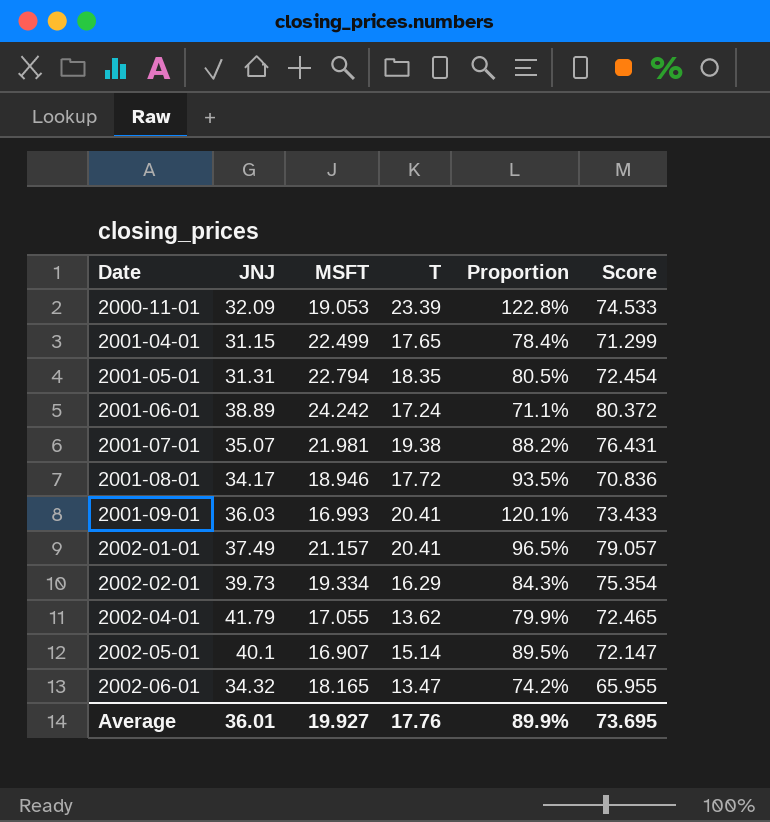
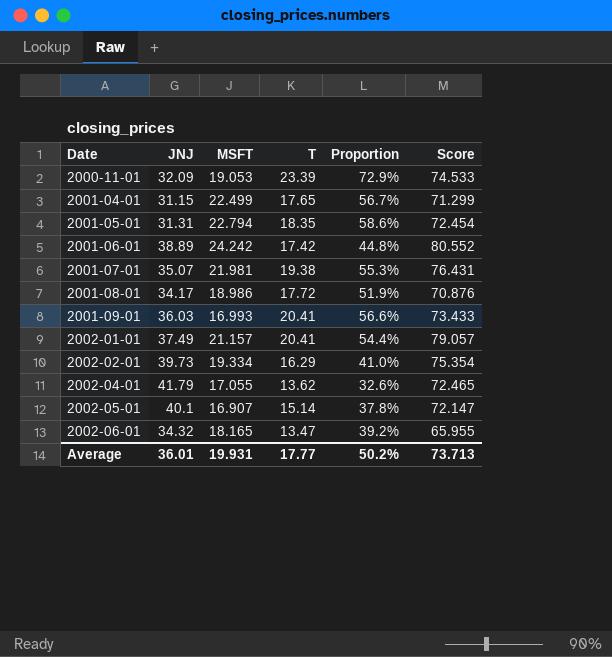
column Proportion | formula: [T] / [MSFT] -> [T] / [JNJ]
2001-06-01 | T: 17.24 -> 17.42
2001-06-01 | Score: 80.372 -> 80.552
2001-08-01 | MSFT: 18.946 -> 18.986
2001-08-01 | Score: 70.836 -> 70.876
Average | MSFT: 19.927 -> 19.931
Average | T: 17.76 -> 17.77
Average | Proportion: 89.9% -> 50.2%
Average | Score: 73.695 -> 73.713

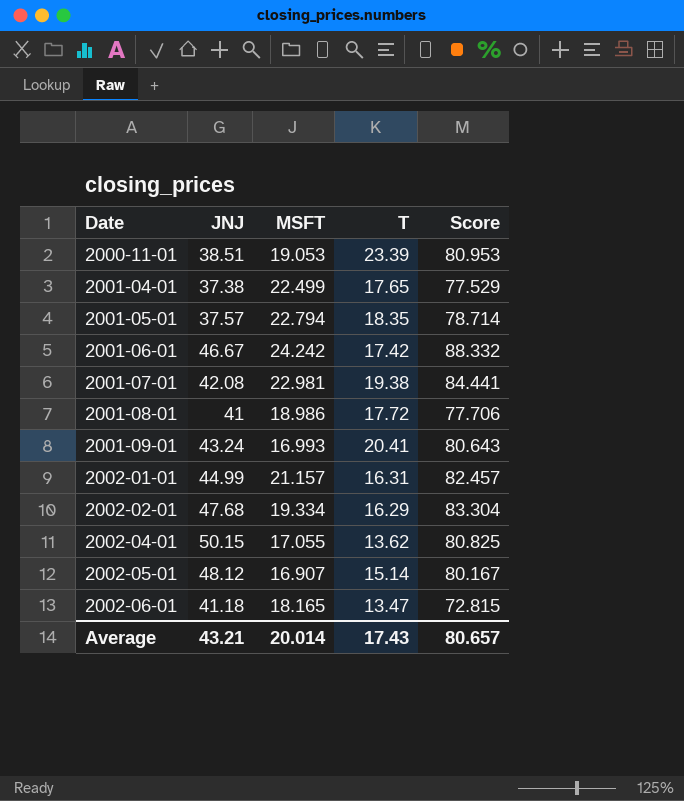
column Proportion | formula: [T] / [JNJ] -> none
2000-11-01 | JNJ: 32.09 -> 38.51
2000-11-01 | Score: 74.533 -> 80.953
2001-04-01 | JNJ: 31.15 -> 37.38
2001-04-01 | Score: 71.299 -> 77.529
2001-05-01 | JNJ: 31.31 -> 37.57
2001-05-01 | Score: 72.454 -> 78.714
2001-06-01 | JNJ: 38.89 -> 46.67
2001-06-01 | Score: 80.552 -> 88.332
2001-07-01 | JNJ: 35.07 -> 42.08
2001-07-01 | MSFT: 21.981 -> 22.981
2001-07-01 | Score: 76.431 -> 84.441
2001-08-01 | JNJ: 34.17 -> 41
2001-08-01 | Score: 70.876 -> 77.706
2001-09-01 | JNJ: 36.03 -> 43.24
2001-09-01 | Score: 73.433 -> 80.643
2002-01-01 | JNJ: 37.49 -> 44.99
2002-01-01 | T: 20.41 -> 16.31
2002-01-01 | Score: 79.057 -> 82.457
2002-02-01 | JNJ: 39.73 -> 47.68
2002-02-01 | Score: 75.354 -> 83.304
2002-04-01 | JNJ: 41.79 -> 50.15
2002-04-01 | Score: 72.465 -> 80.825
2002-05-01 | JNJ: 40.1 -> 48.12
2002-05-01 | Score: 72.147 -> 80.167
2002-06-01 | JNJ: 34.32 -> 41.18
2002-06-01 | Score: 65.955 -> 72.815
Average | JNJ: 36.01 -> 43.21
Average | MSFT: 19.931 -> 20.014
Average | T: 17.77 -> 17.43
Average | Score: 73.713 -> 80.657

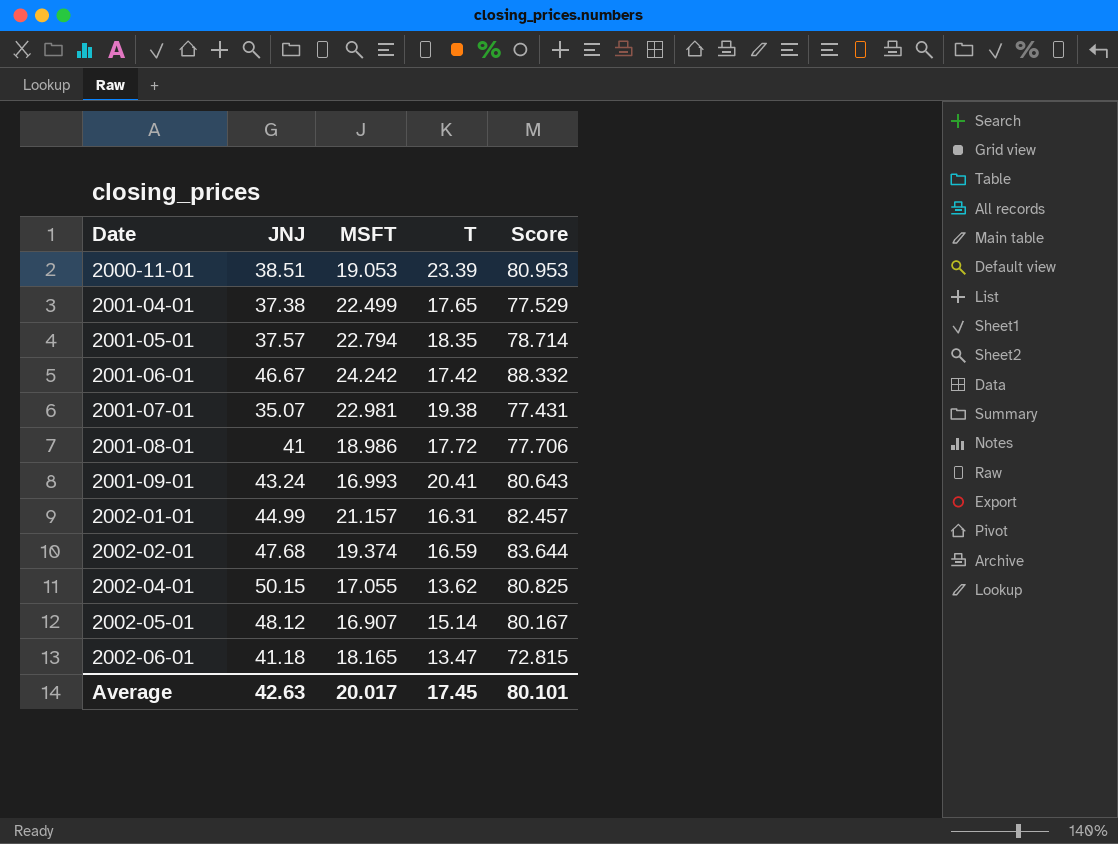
2001-07-01 | JNJ: 42.08 -> 35.07
2001-07-01 | Score: 84.441 -> 77.431
2002-02-01 | MSFT: 19.334 -> 19.374
2002-02-01 | T: 16.29 -> 16.59
2002-02-01 | Score: 83.304 -> 83.644
Average | JNJ: 43.21 -> 42.63
Average | MSFT: 20.014 -> 20.017
Average | T: 17.43 -> 17.45
Average | Score: 80.657 -> 80.101

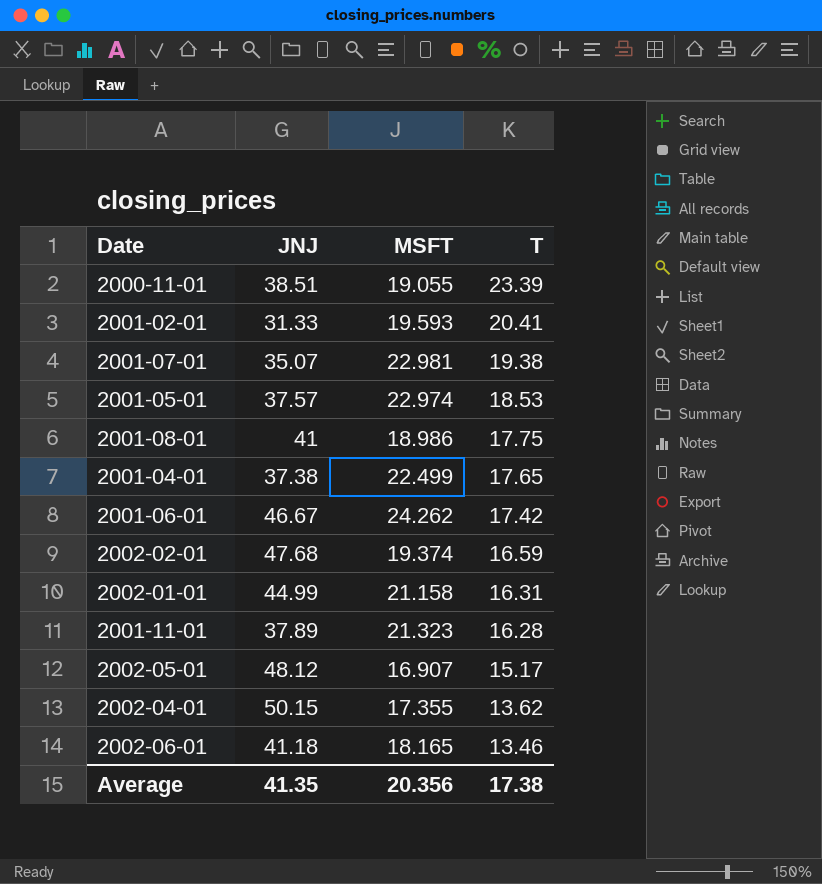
row order: Date ascending -> T descending
column Score | formula: [JNJ] + [MSFT] + [T] -> none
row 2001-09-01: 43.24 | 16.993 | 20.41 | 80.643 -> none
2000-11-01 | MSFT: 19.053 -> 19.055
row 2001-02-01: none -> 31.33 | 19.593 | 20.41
2001-05-01 | MSFT: 22.794 -> 22.974
2001-05-01 | T: 18.35 -> 18.53
2001-08-01 | T: 17.72 -> 17.75
2001-06-01 | MSFT: 24.242 -> 24.262
2002-01-01 | MSFT: 21.157 -> 21.158
row 2001-11-01: none -> 37.89 | 21.323 | 16.28
2002-05-01 | T: 15.14 -> 15.17
2002-04-01 | MSFT: 17.055 -> 17.355
2002-06-01 | T: 13.47 -> 13.46
Average | JNJ: 42.63 -> 41.35
Average | MSFT: 20.017 -> 20.356
Average | T: 17.45 -> 17.38

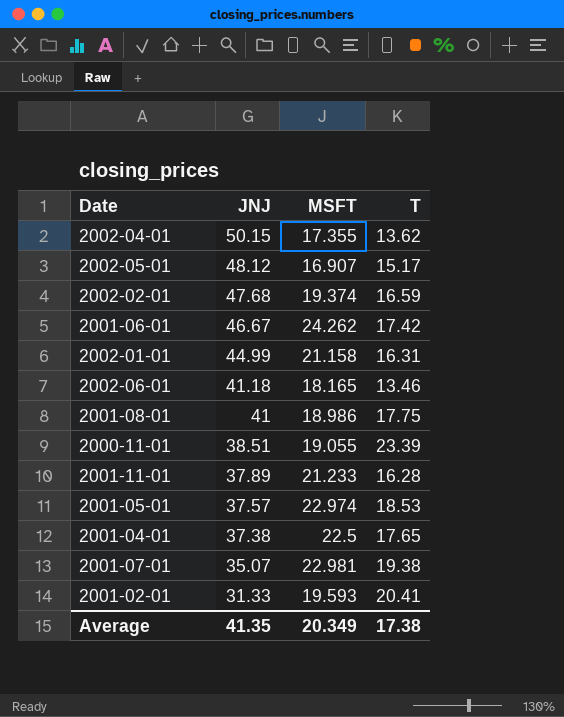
row order: T descending -> JNJ descending
2001-11-01 | MSFT: 21.323 -> 21.233
2001-04-01 | MSFT: 22.499 -> 22.5
Average | MSFT: 20.356 -> 20.349

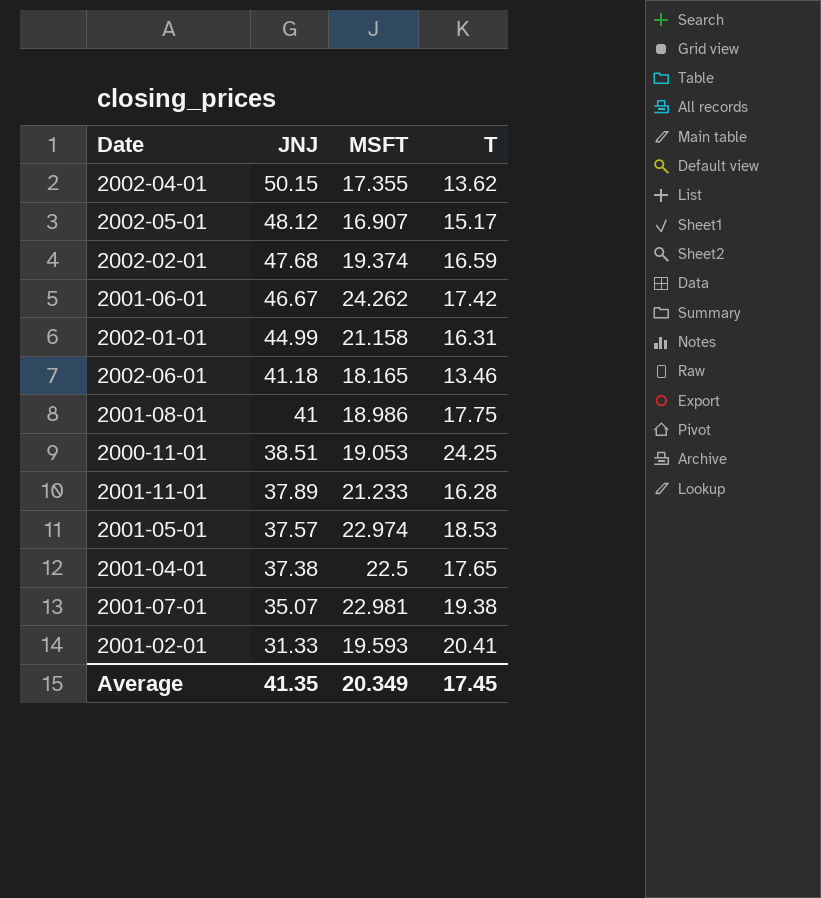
2000-11-01 | MSFT: 19.055 -> 19.053
2000-11-01 | T: 23.39 -> 24.25
Average | T: 17.38 -> 17.45

